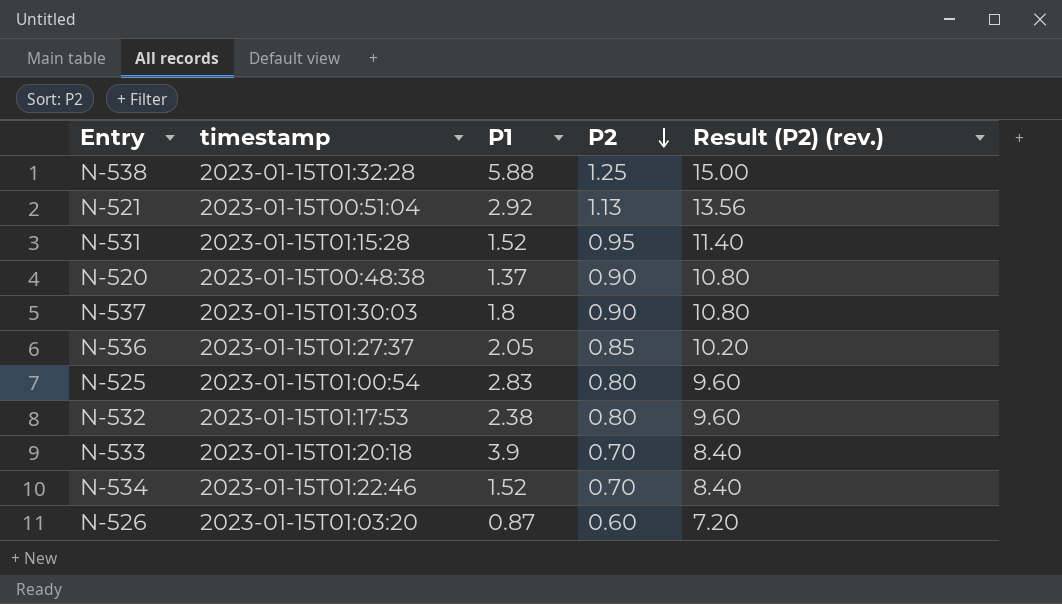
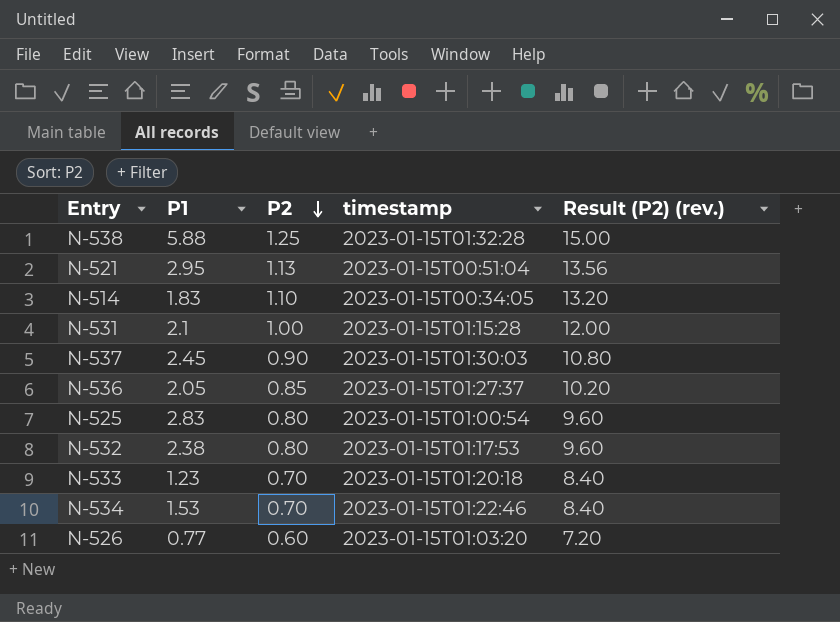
column timestamp | position: 2 -> 4
row N-520: 2023-01-15T00:48:38 | 1.37 | 0.90 | 10.80 -> none
N-521 | P1: 2.92 -> 2.95
row N-514: none -> 1.83 | 1.10 | 2023-01-15T00:34:05 | 13.20
N-531 | P1: 1.52 -> 2.1
N-531 | P2: 0.95 -> 1.00
N-531 | Result (P2) (rev.): 11.40 -> 12.00
N-537 | P1: 1.8 -> 2.45
N-533 | P1: 3.9 -> 1.23
N-534 | P1: 1.52 -> 1.53
N-526 | P1: 0.87 -> 0.77

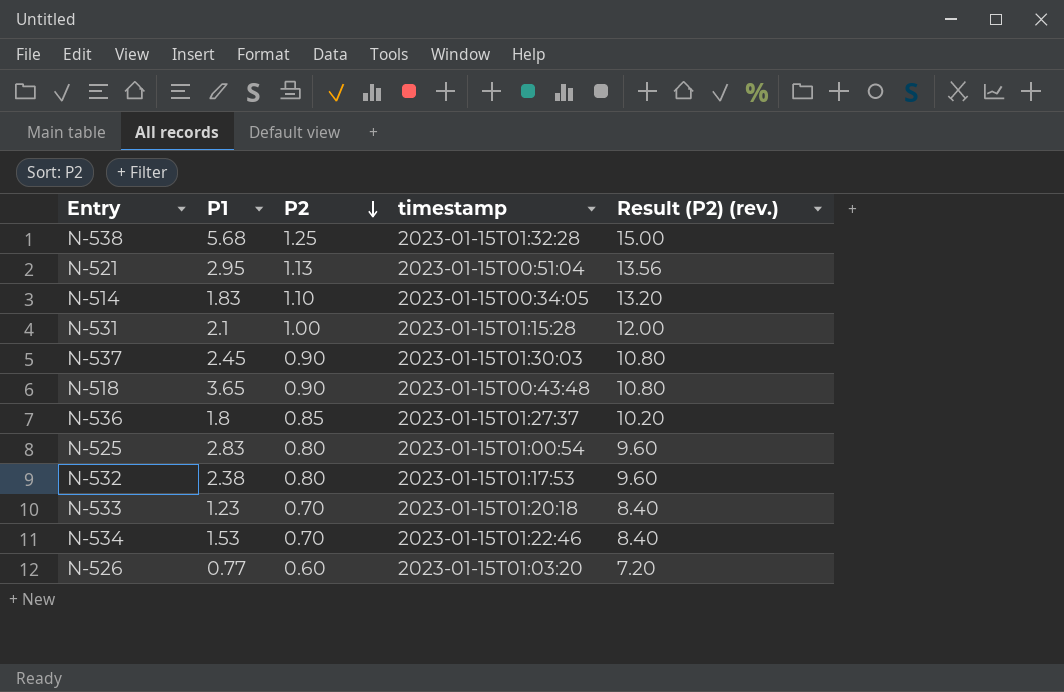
N-538 | P1: 5.88 -> 5.68
row N-518: none -> 3.65 | 0.90 | 2023-01-15T00:43:48 | 10.80
N-536 | P1: 2.05 -> 1.8

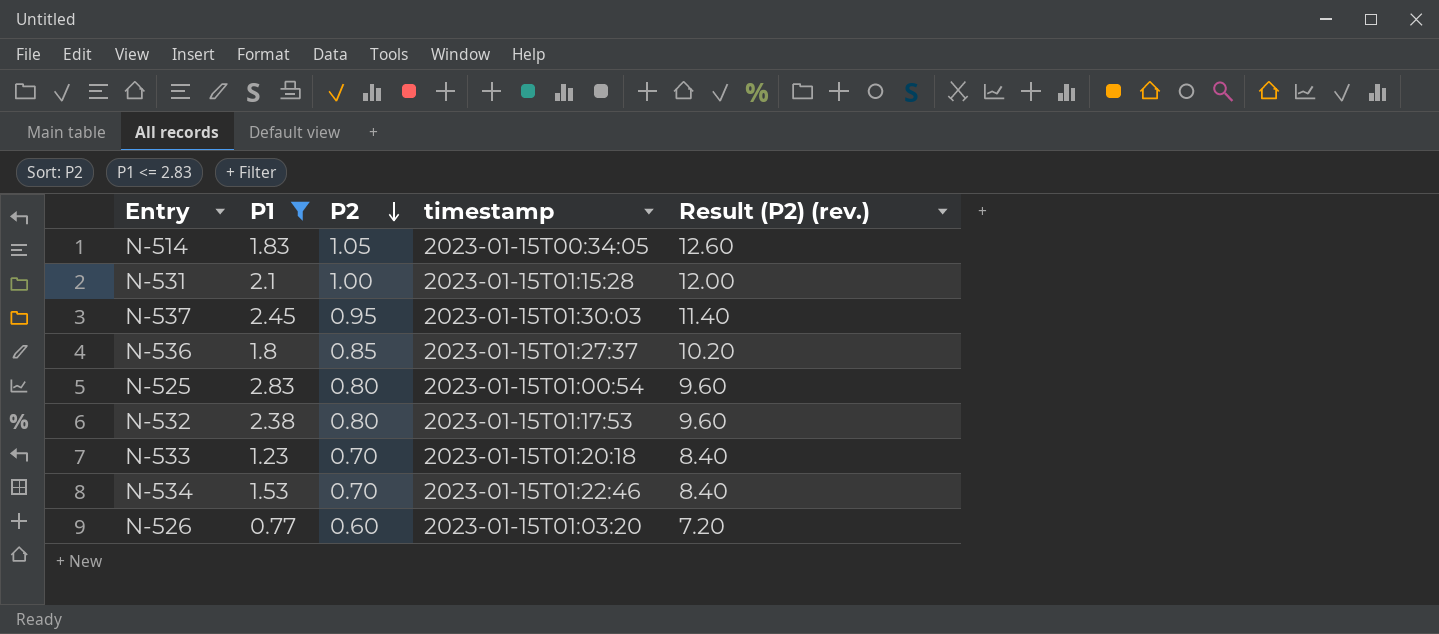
filter: none -> P1 <= 2.83
N-514 | P2: 1.10 -> 1.05
N-514 | Result (P2) (rev.): 13.20 -> 12.60
N-537 | P2: 0.90 -> 0.95
N-537 | Result (P2) (rev.): 10.80 -> 11.40

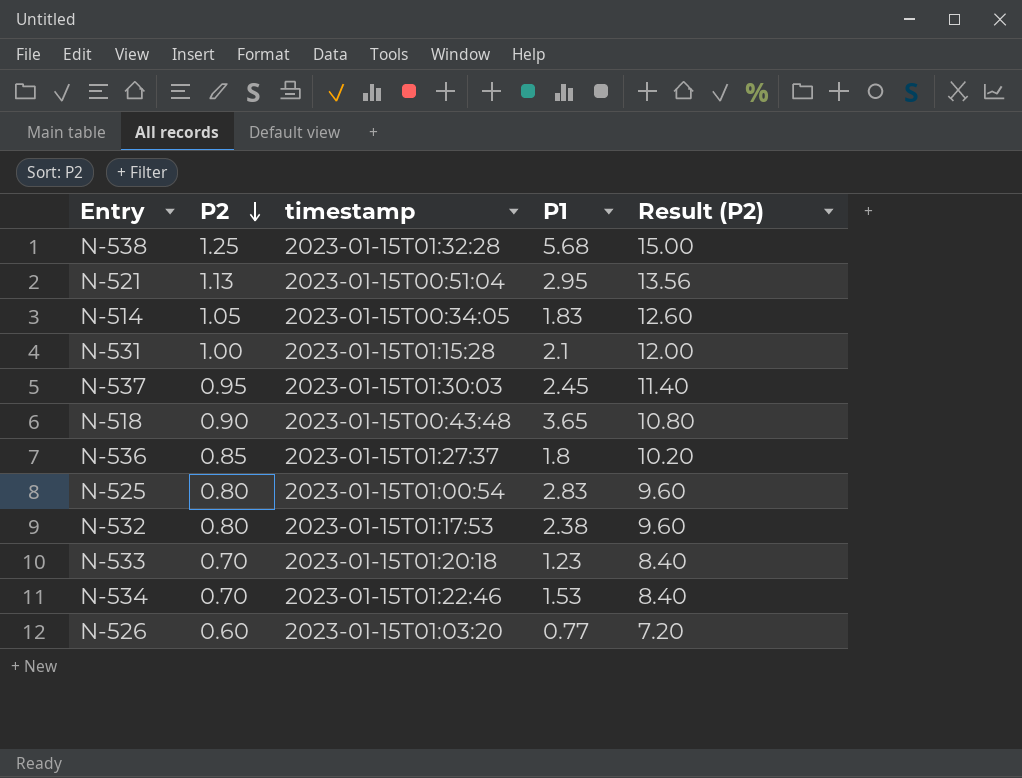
filter: P1 <= 2.83 -> none
column P1 | position: 2 -> 4
column name: Result (P2) (rev.) -> Result (P2)

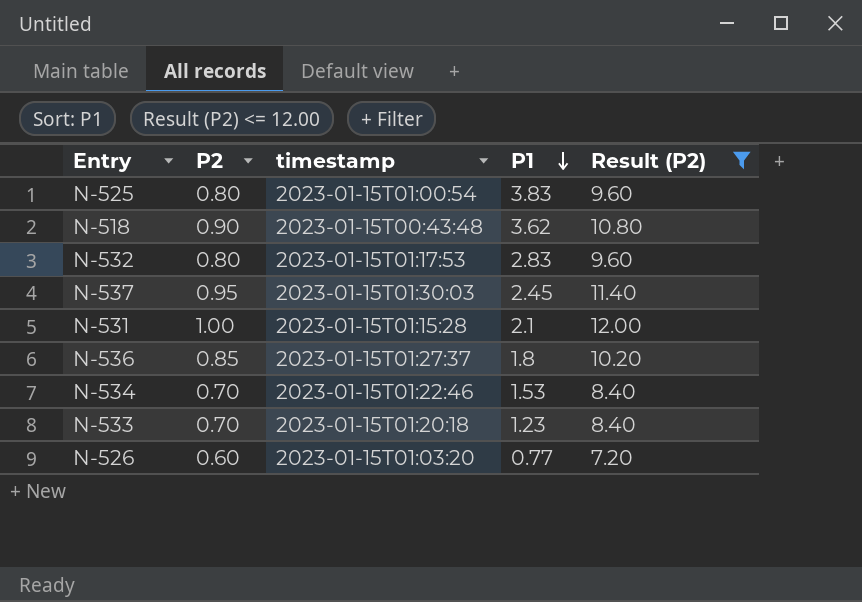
filter: none -> Result (P2) <= 12.00
row order: P2 descending -> P1 descending
N-525 | P1: 2.83 -> 3.83
N-518 | P1: 3.65 -> 3.62
N-532 | P1: 2.38 -> 2.83

